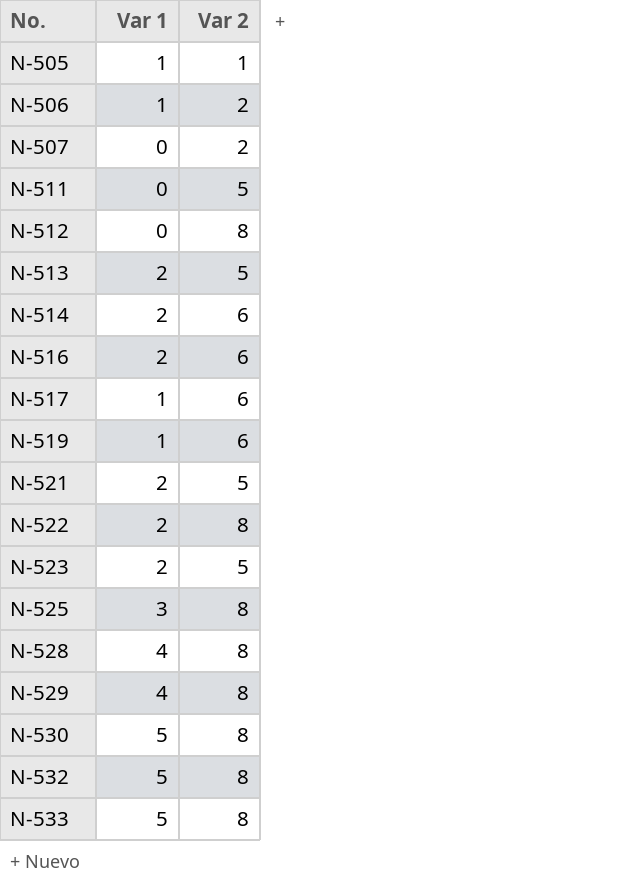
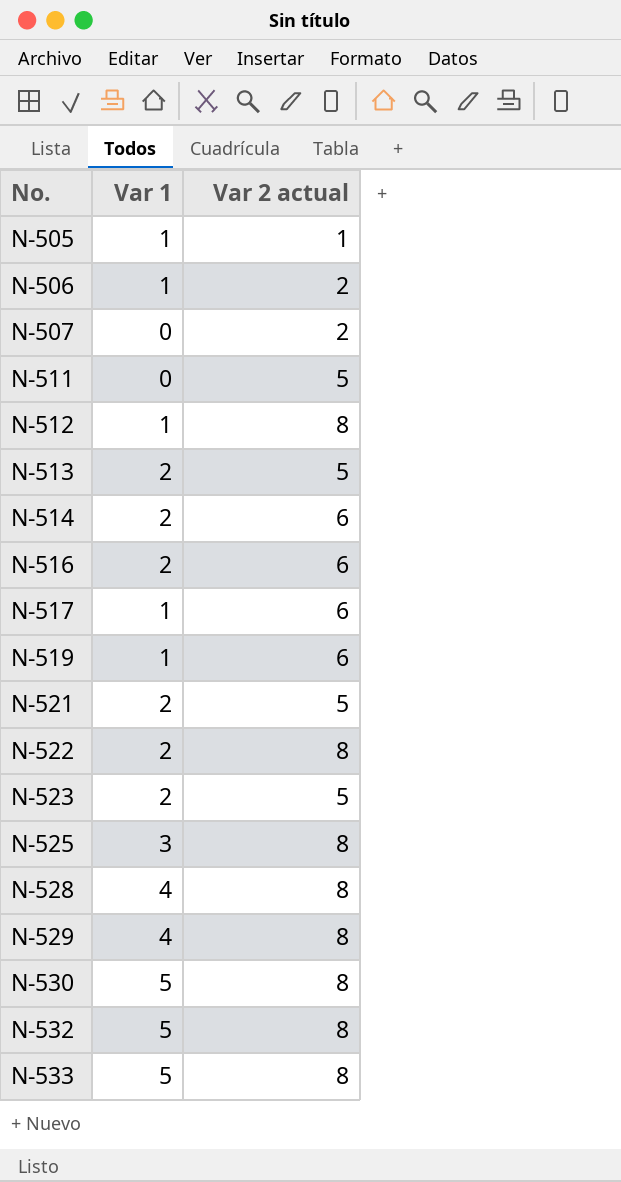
column name: Var 2 -> Var 2 actual
N-512 | Var 1: 0 -> 1

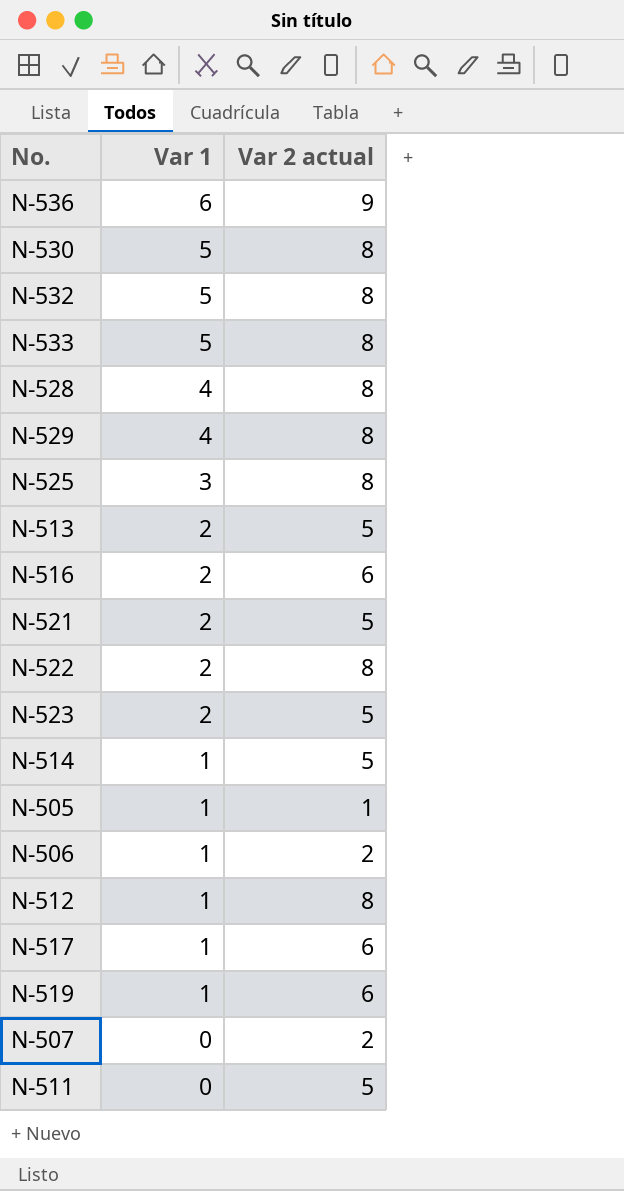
row order: No. ascending -> Var 1 descending
row N-536: none -> 6 | 9
N-514 | Var 1: 2 -> 1
N-514 | Var 2 actual: 6 -> 5

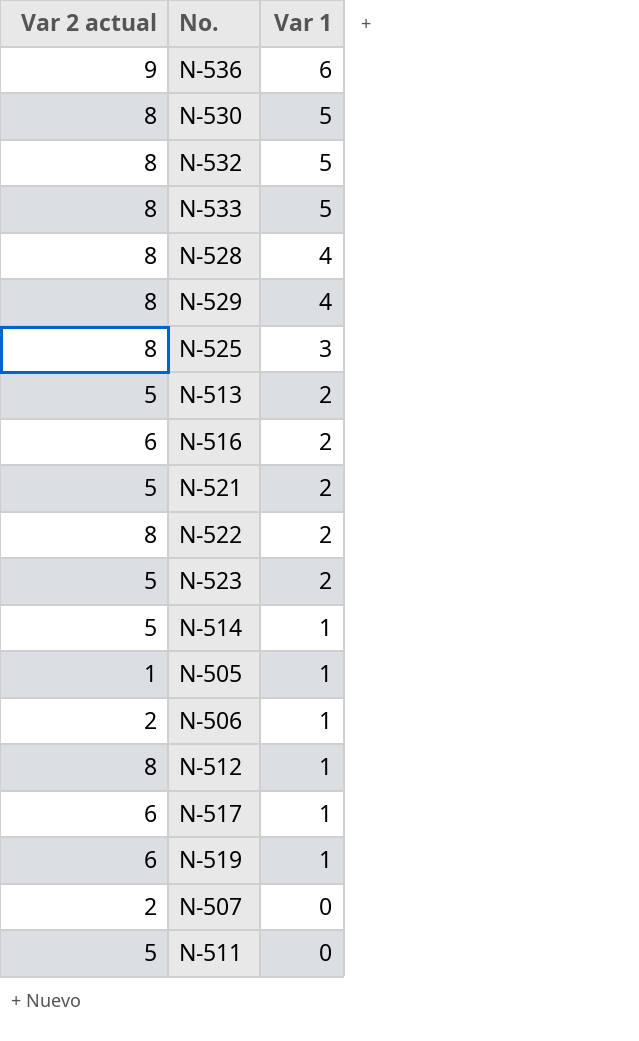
column Var 2 actual | position: 3 -> 1

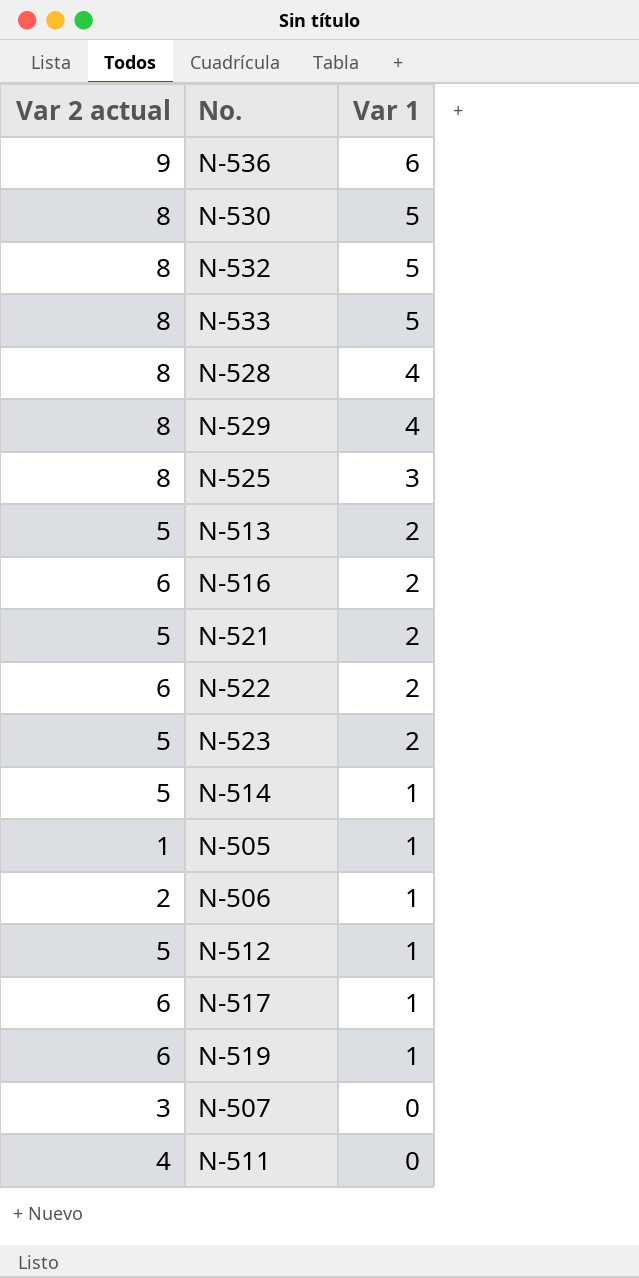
N-522 | Var 2 actual: 8 -> 6
N-512 | Var 2 actual: 8 -> 5
N-507 | Var 2 actual: 2 -> 3
N-511 | Var 2 actual: 5 -> 4

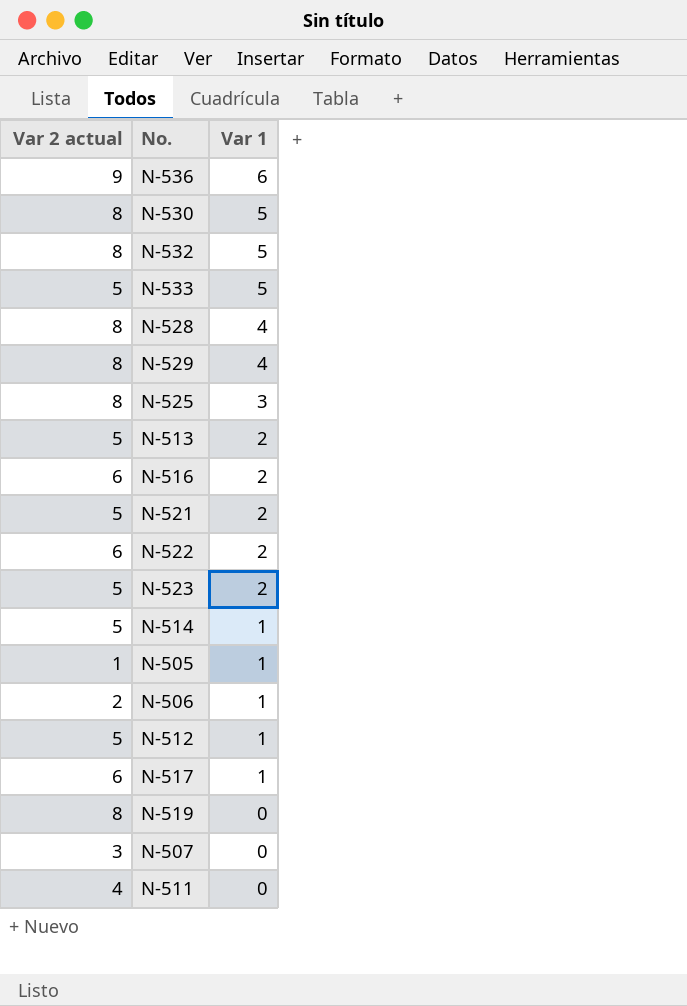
N-533 | Var 2 actual: 8 -> 5
N-519 | Var 2 actual: 6 -> 8
N-519 | Var 1: 1 -> 0

